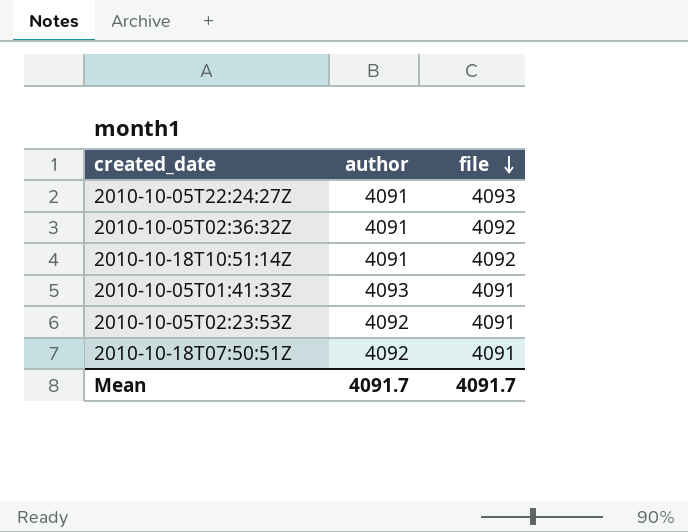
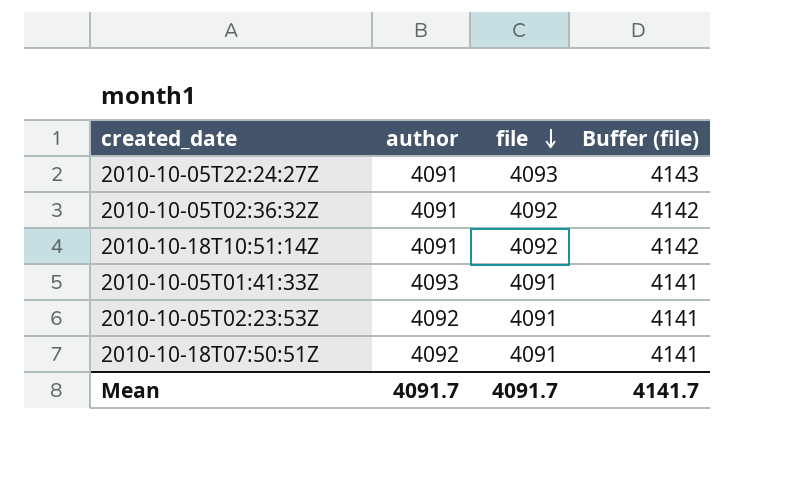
column Buffer (file) | formula: none -> [file] + 50

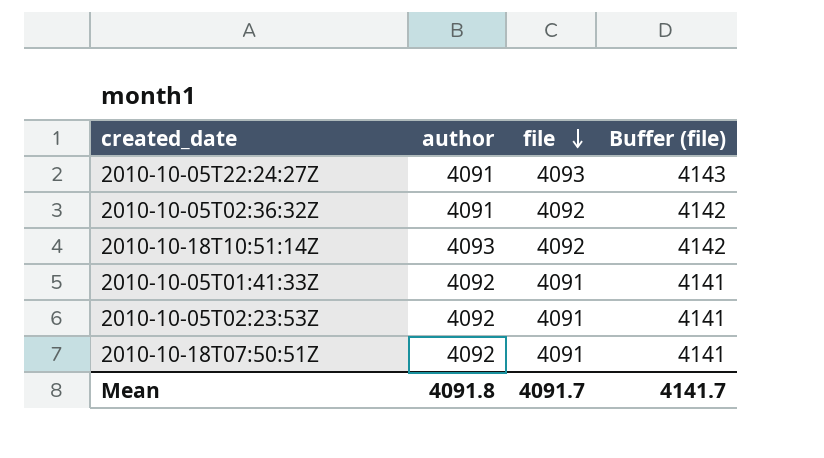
2010-10-18T10:51:14Z | author: 4091 -> 4093
2010-10-05T01:41:33Z | author: 4093 -> 4092
Mean | author: 4091.7 -> 4091.8

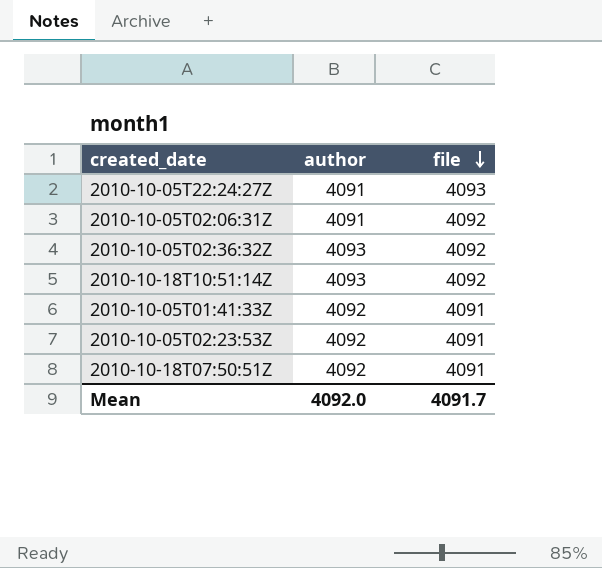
column Buffer (file) | formula: [file] + 50 -> none
row 2010-10-05T02:06:31Z: none -> 4091 | 4092
2010-10-05T02:36:32Z | author: 4091 -> 4093
Mean | author: 4091.8 -> 4092.0

